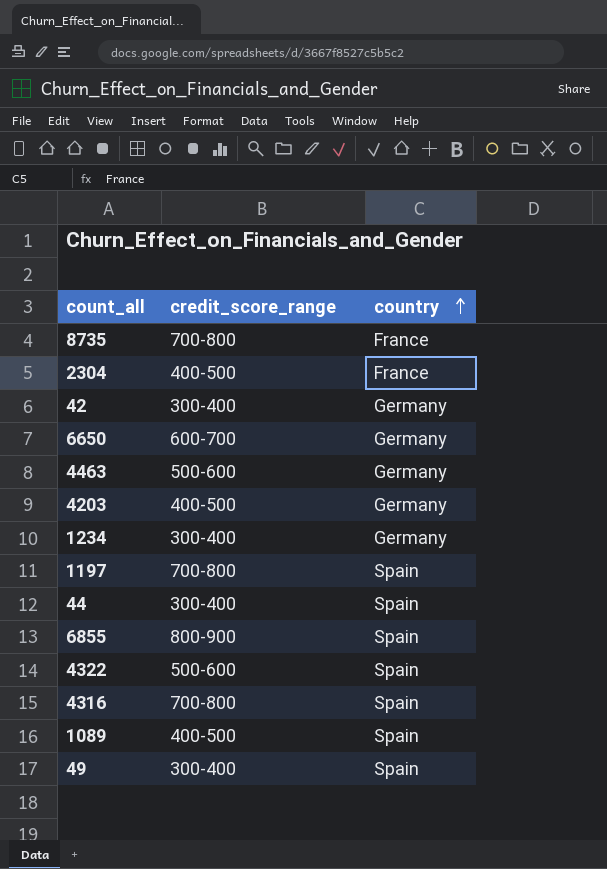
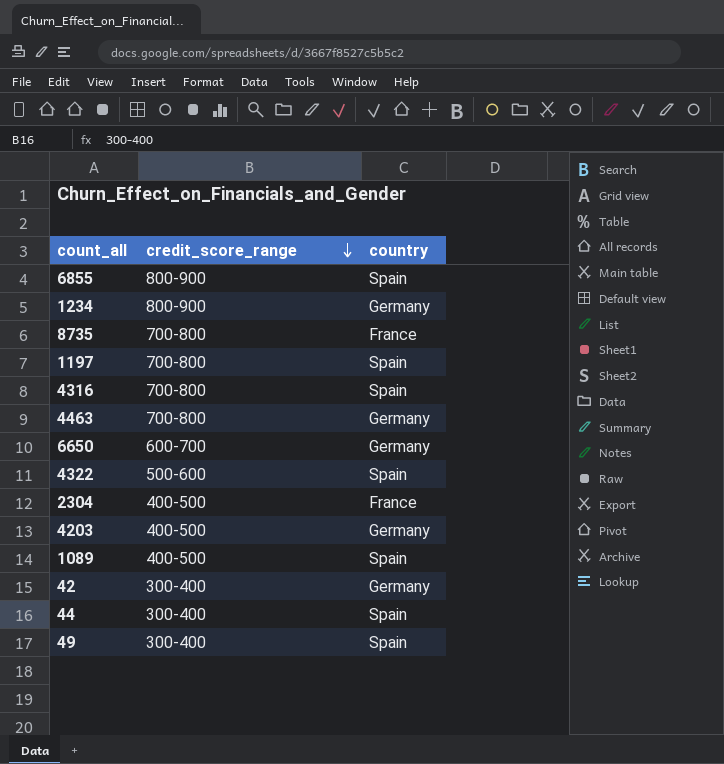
row order: country ascending -> credit_score_range descending
1234 | credit_score_range: 300-400 -> 800-900
4463 | credit_score_range: 500-600 -> 700-800

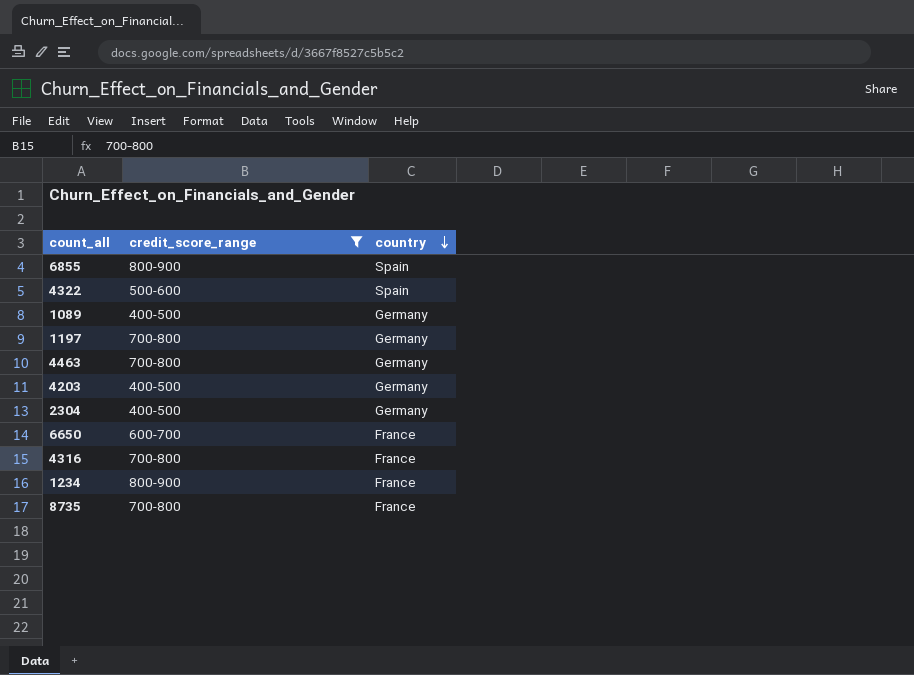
filter: none -> credit_score_range != 300-400
row order: credit_score_range descending -> country descending
1089 | country: Spain -> Germany
1197 | country: Spain -> Germany
2304 | country: France -> Germany
6650 | country: Germany -> France
4316 | country: Spain -> France
1234 | country: Germany -> France

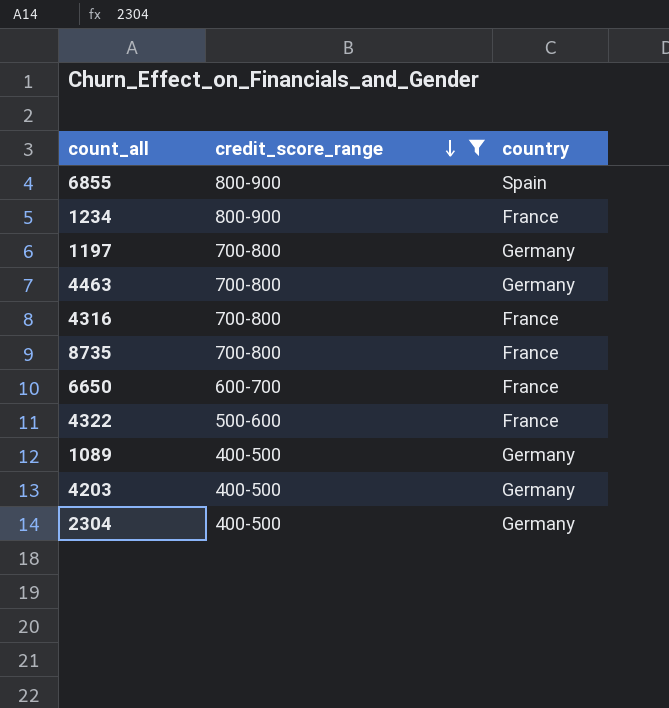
row order: country descending -> credit_score_range descending
4322 | country: Spain -> France

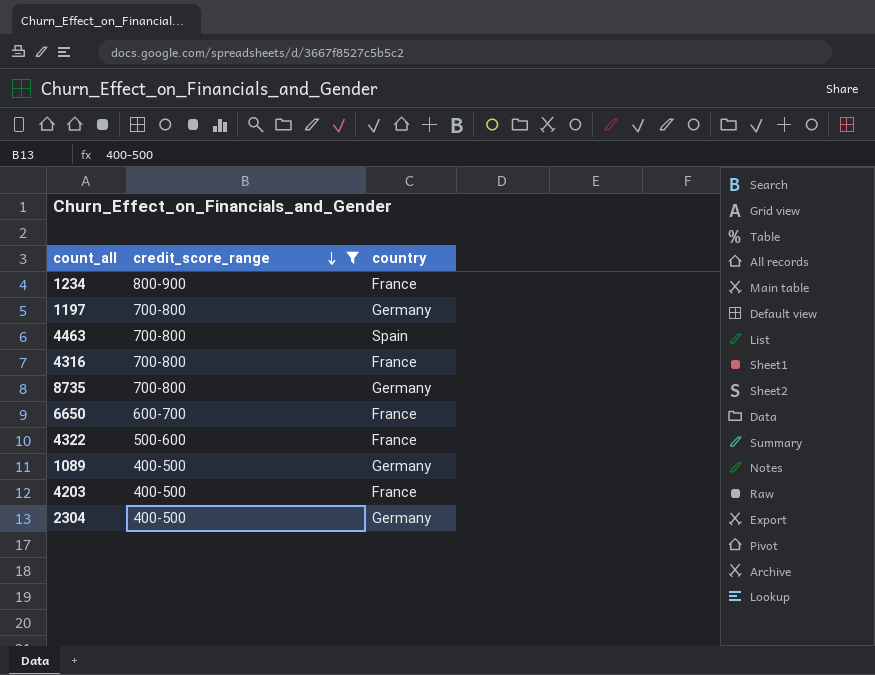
row 6855: 800-900 | Spain -> none
4463 | country: Germany -> Spain
8735 | country: France -> Germany
4203 | country: Germany -> France

